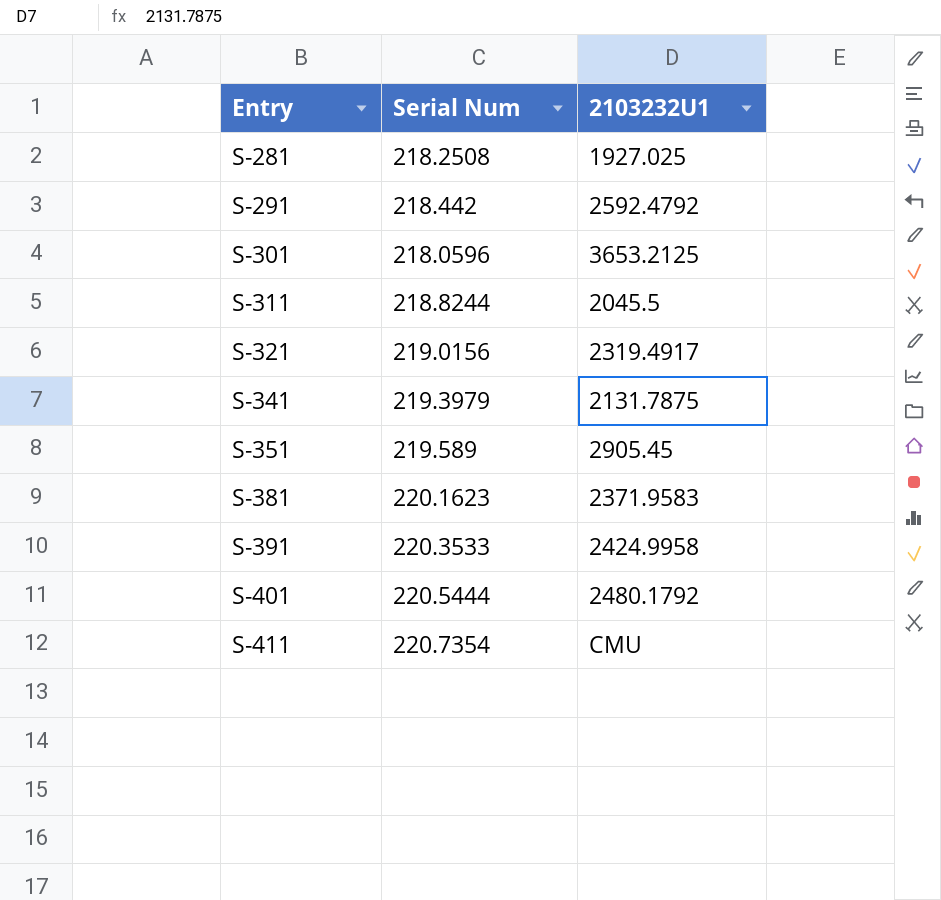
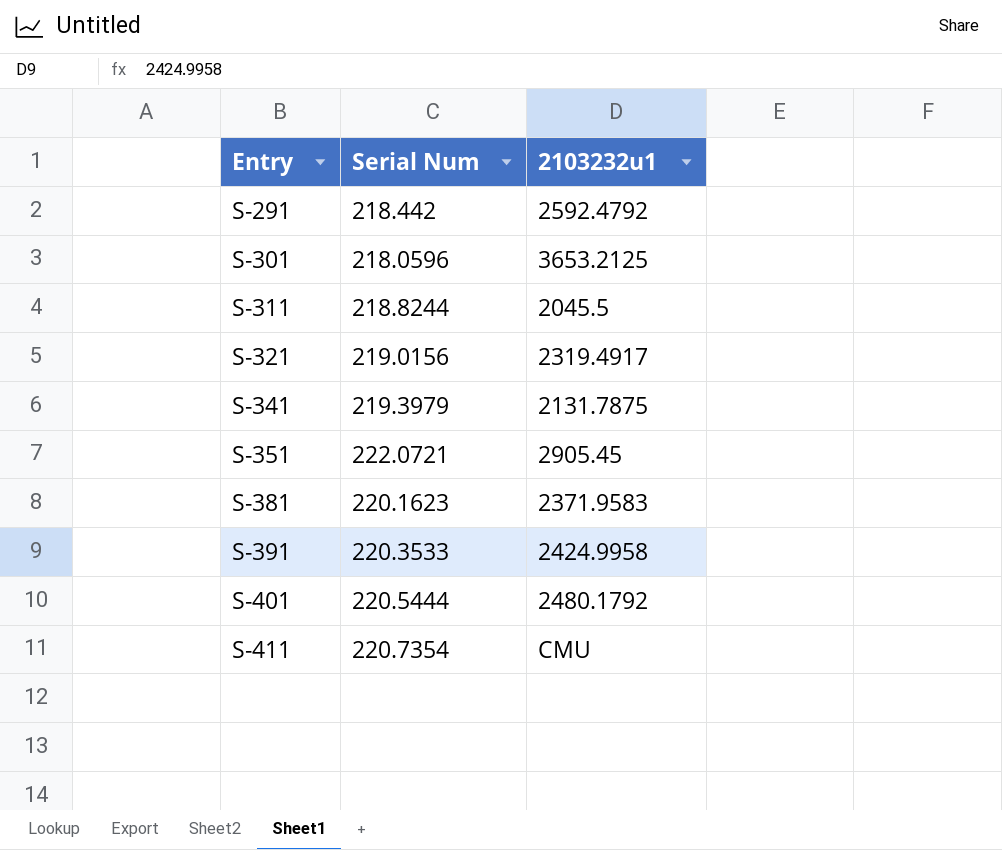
column name: 2103232U1 -> 2103232u1
row S-281: 218.2508 | 1927.025 -> none
S-351 | Serial Num: 219.589 -> 222.0721

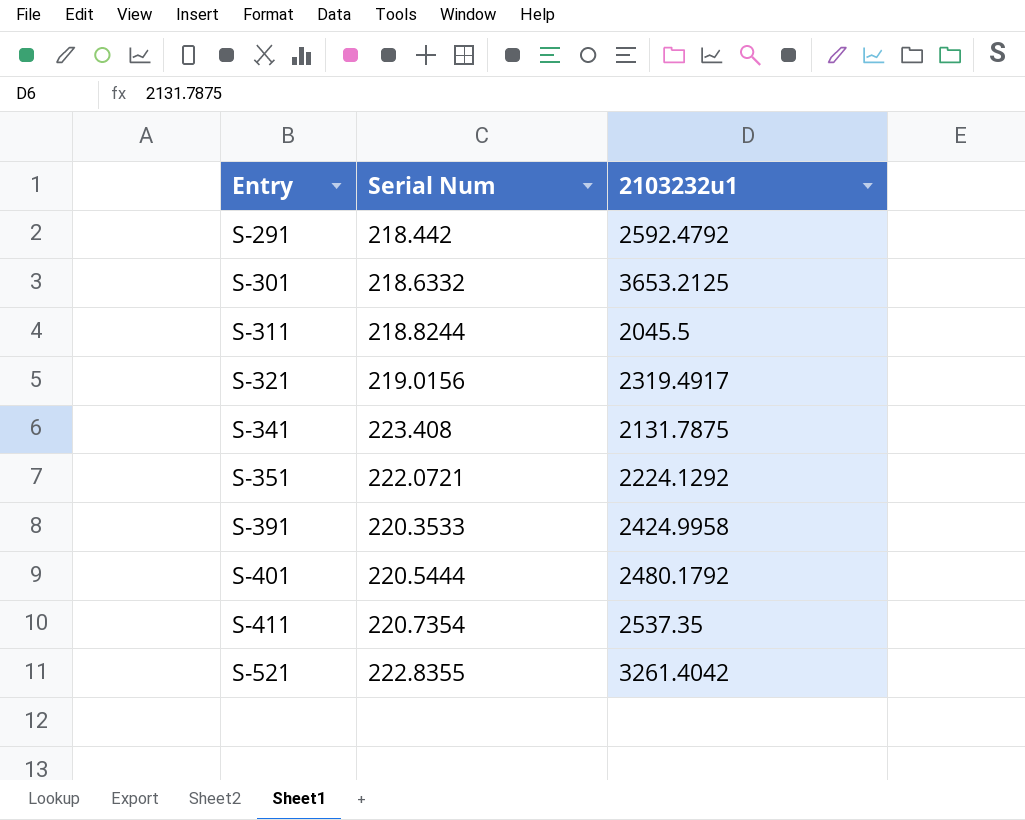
row S-381: 220.1623 | 2371.9583 -> none
S-301 | Serial Num: 218.0596 -> 218.6332
S-341 | Serial Num: 219.3979 -> 223.408
S-351 | 2103232u1: 2905.45 -> 2224.1292
S-411 | 2103232u1: CMU -> 2537.35
row S-521: none -> 222.8355 | 3261.4042

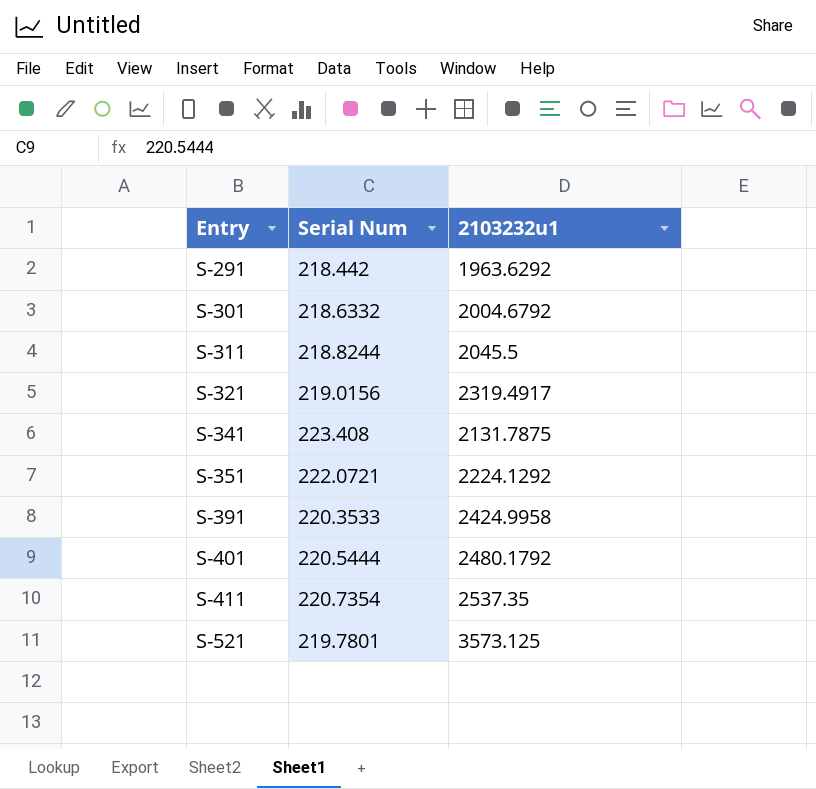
S-291 | 2103232u1: 2592.4792 -> 1963.6292
S-301 | 2103232u1: 3653.2125 -> 2004.6792
S-521 | Serial Num: 222.8355 -> 219.7801
S-521 | 2103232u1: 3261.4042 -> 3573.125

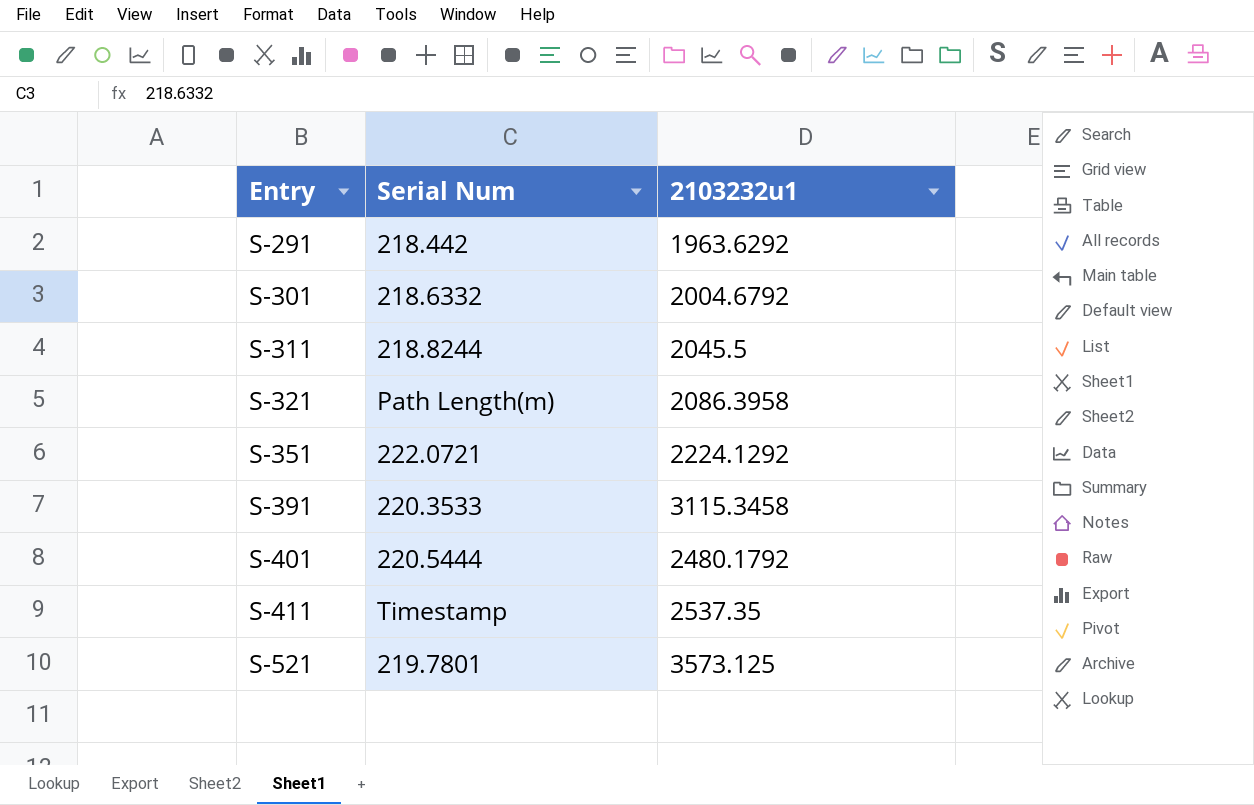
row S-341: 223.408 | 2131.7875 -> none
S-321 | Serial Num: 219.0156 -> Path Length(m)
S-321 | 2103232u1: 2319.4917 -> 2086.3958
S-391 | 2103232u1: 2424.9958 -> 3115.3458
S-411 | Serial Num: 220.7354 -> Timestamp

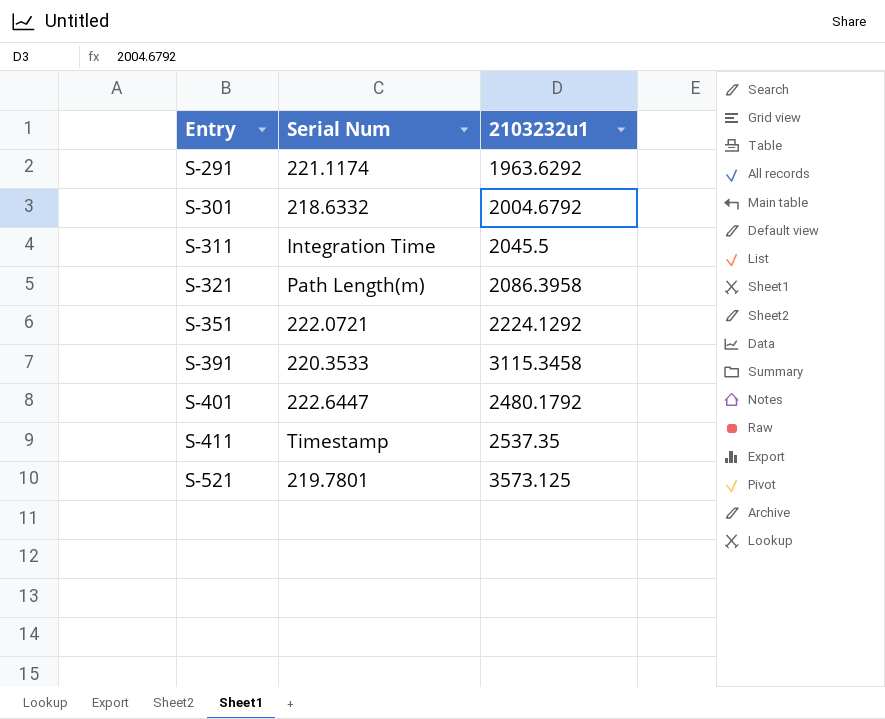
S-291 | Serial Num: 218.442 -> 221.1174
S-311 | Serial Num: 218.8244 -> Integration Time
S-401 | Serial Num: 220.5444 -> 222.6447

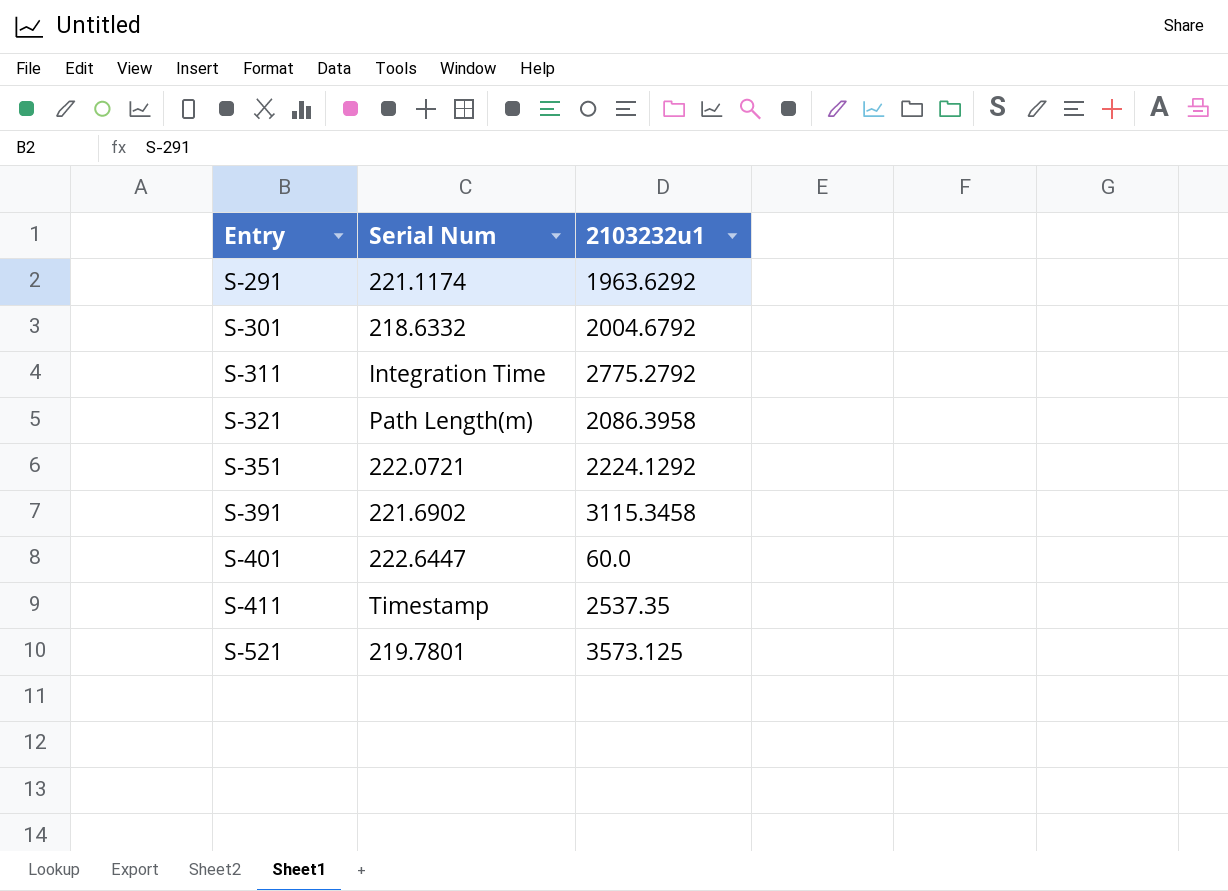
S-311 | 2103232u1: 2045.5 -> 2775.2792
S-391 | Serial Num: 220.3533 -> 221.6902
S-401 | 2103232u1: 2480.1792 -> 60.0

